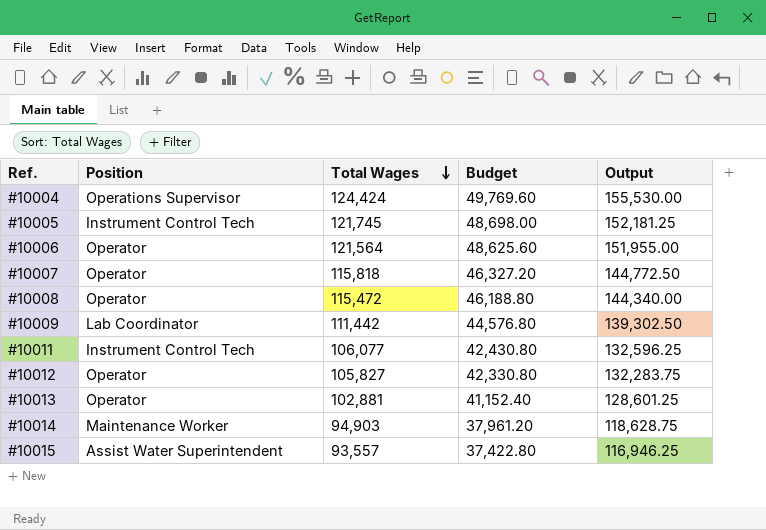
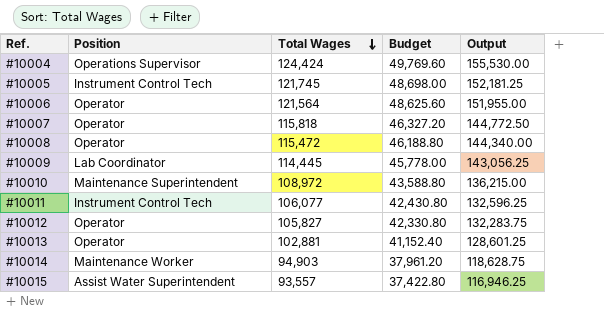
#10009 | Total Wages: 111,442 -> 114,445
#10009 | Budget: 44,576.80 -> 45,778.00
#10009 | Output: 139,302.50 -> 143,056.25
row #10010: none -> Maintenance Superintendent | 108,972 | 43,588.80 | 136,215.00

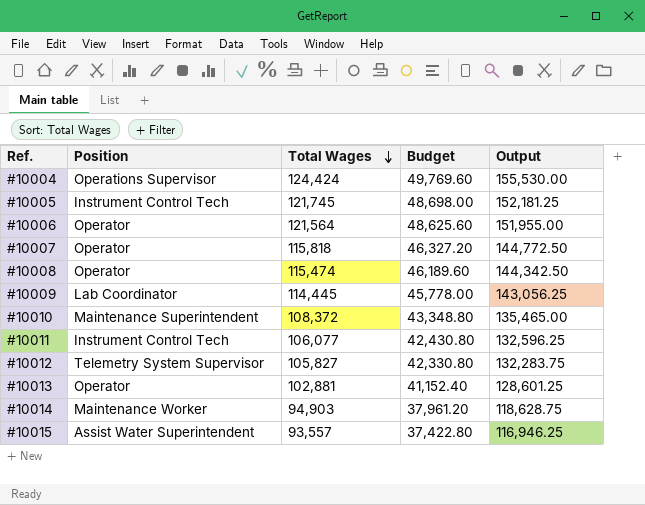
#10008 | Total Wages: 115,472 -> 115,474
#10008 | Budget: 46,188.80 -> 46,189.60
#10008 | Output: 144,340.00 -> 144,342.50
#10010 | Total Wages: 108,972 -> 108,372
#10010 | Budget: 43,588.80 -> 43,348.80
#10010 | Output: 136,215.00 -> 135,465.00
#10012 | Position: Operator -> Telemetry System Supervisor

